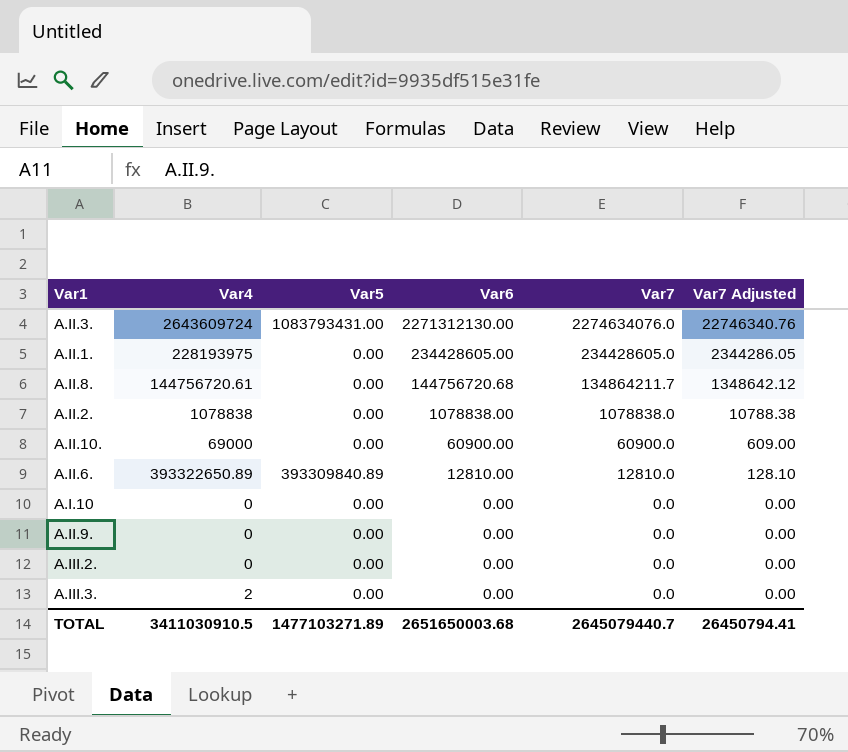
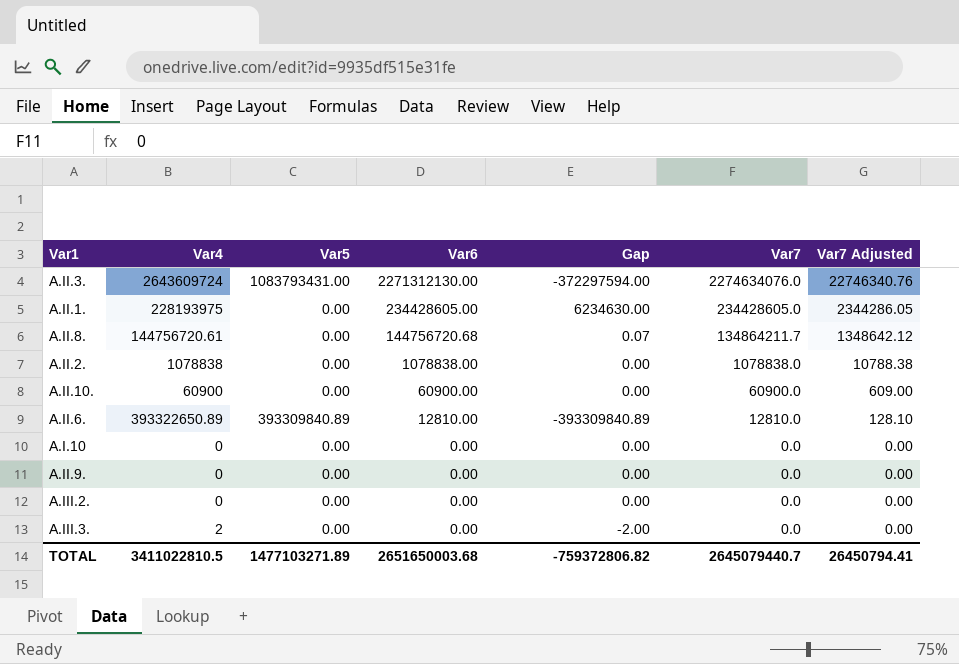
column Gap | formula: none -> [Var6] - [Var4]
A.II.10. | Var4: 69000 -> 60900
TOTAL | Var4: 3411030910.5 -> 3411022810.5

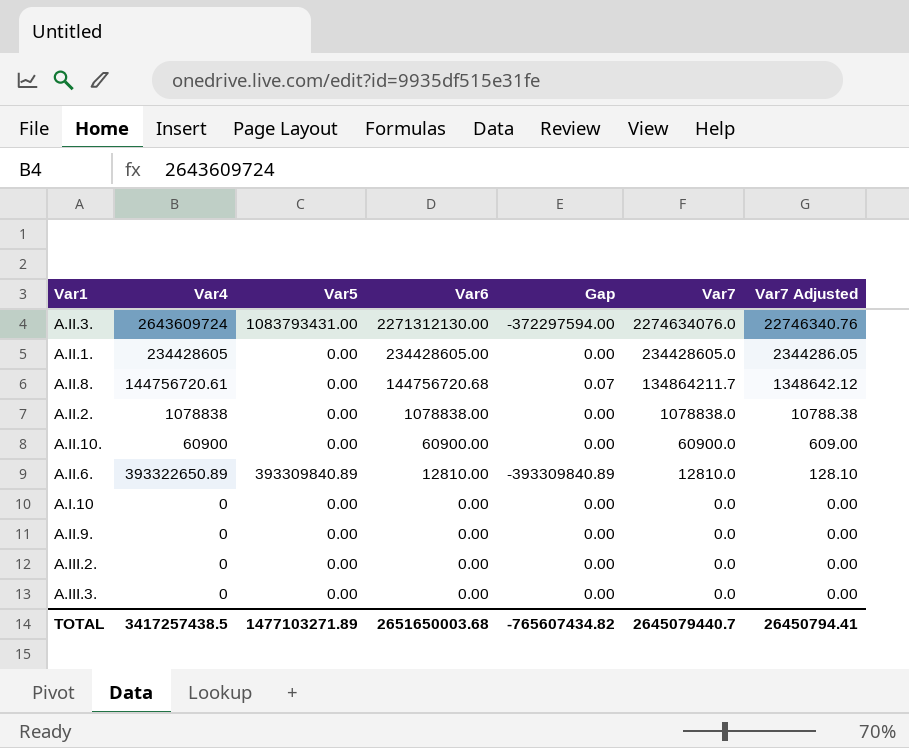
A.II.1. | Var4: 228193975 -> 234428605
A.II.1. | Gap: 6234630.00 -> 0.00
A.III.3. | Var4: 2 -> 0
A.III.3. | Gap: -2.00 -> 0.00
TOTAL | Var4: 3411022810.5 -> 3417257438.5
TOTAL | Gap: -759372806.82 -> -765607434.82

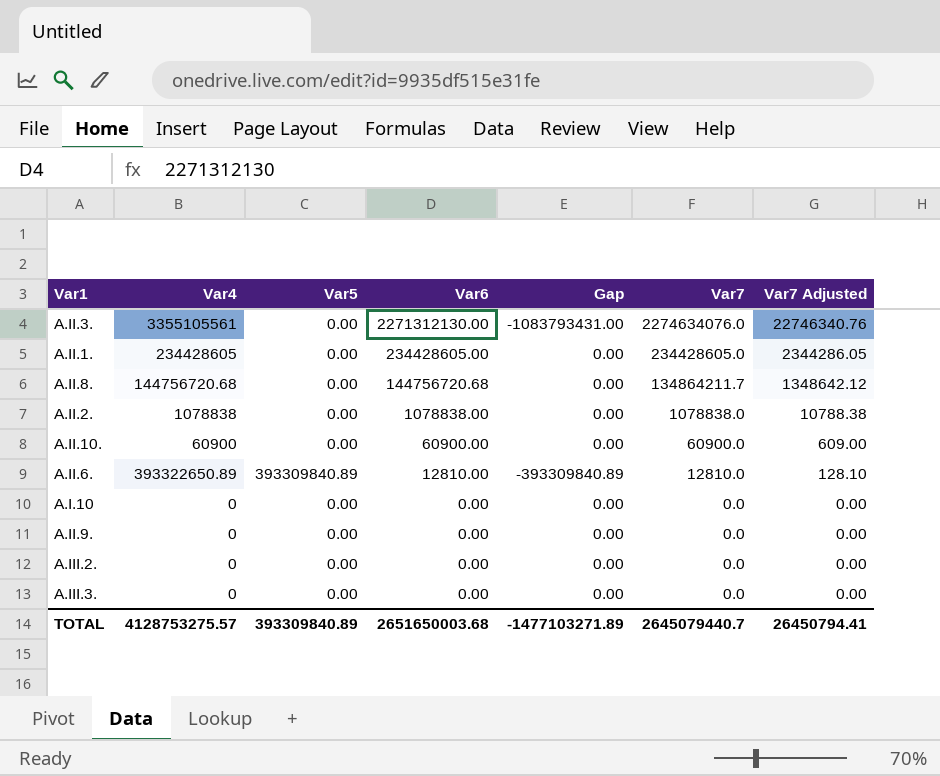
A.II.3. | Var4: 2643609724 -> 3355105561
A.II.3. | Var5: 1083793431.00 -> 0.00
A.II.3. | Gap: -372297594.00 -> -1083793431.00
A.II.8. | Var4: 144756720.61 -> 144756720.68
A.II.8. | Gap: 0.07 -> 0.00
TOTAL | Var4: 3417257438.5 -> 4128753275.57
TOTAL | Var5: 1477103271.89 -> 393309840.89
TOTAL | Gap: -765607434.82 -> -1477103271.89

